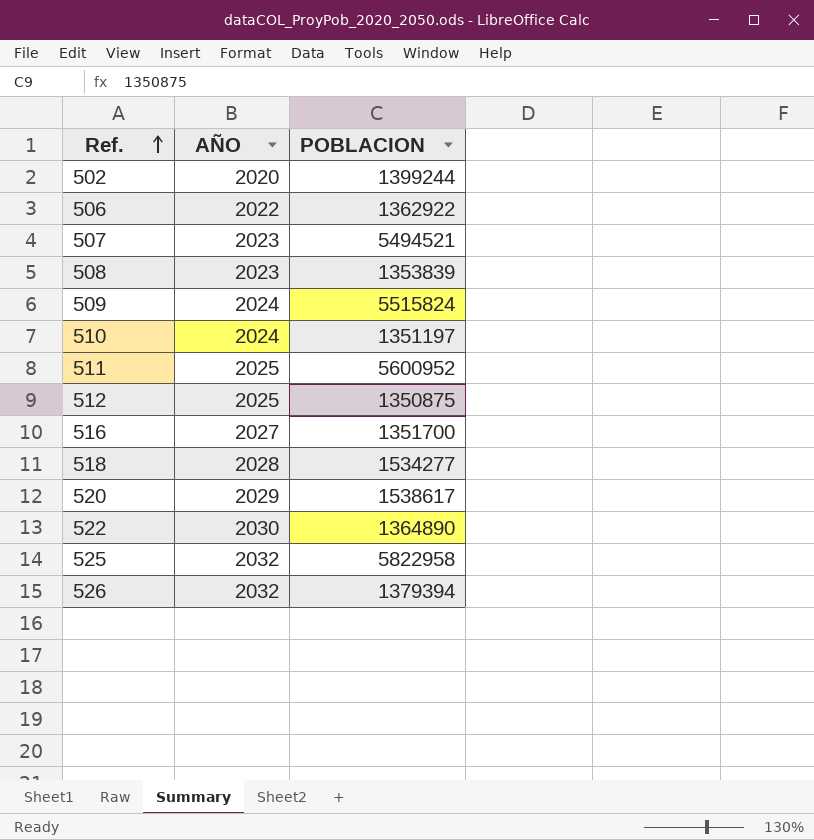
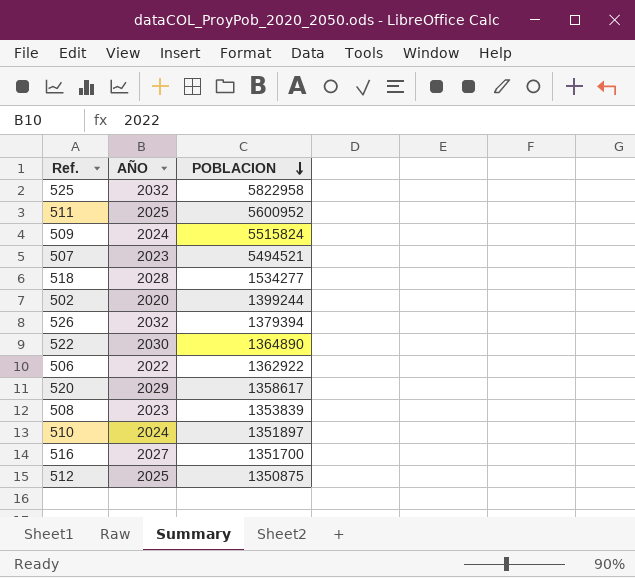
row order: Ref. ascending -> POBLACION descending
520 | POBLACION: 1538617 -> 1358617
510 | POBLACION: 1351197 -> 1351897

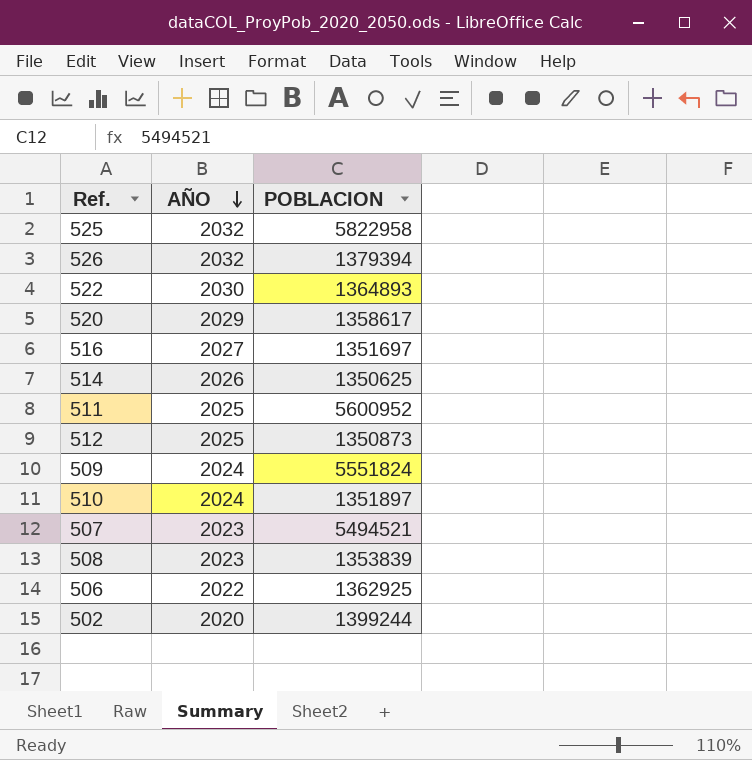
row order: POBLACION descending -> AÑO descending
row 518: 2028 | 1534277 -> none
522 | POBLACION: 1364890 -> 1364893
516 | POBLACION: 1351700 -> 1351697
row 514: none -> 2026 | 1350625
512 | POBLACION: 1350875 -> 1350873
509 | POBLACION: 5515824 -> 5551824
506 | POBLACION: 1362922 -> 1362925

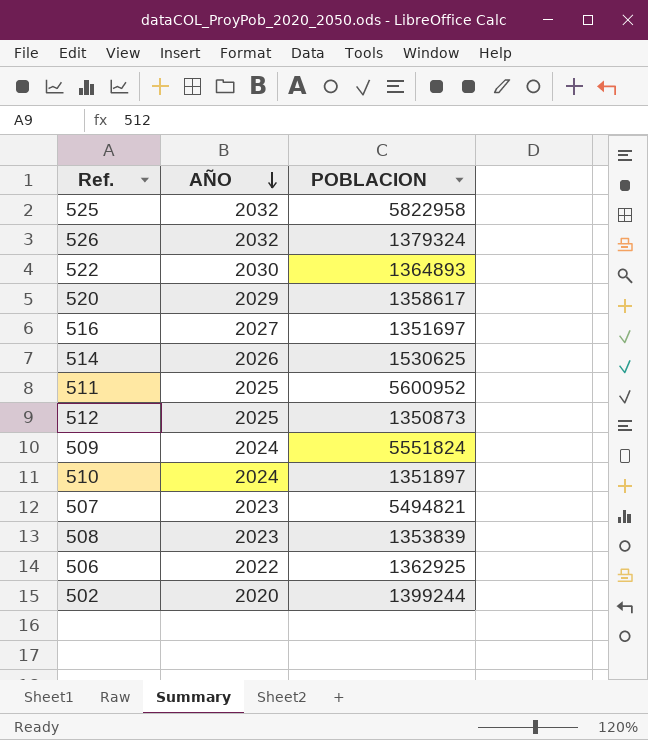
526 | POBLACION: 1379394 -> 1379324
514 | POBLACION: 1350625 -> 1530625
507 | POBLACION: 5494521 -> 5494821

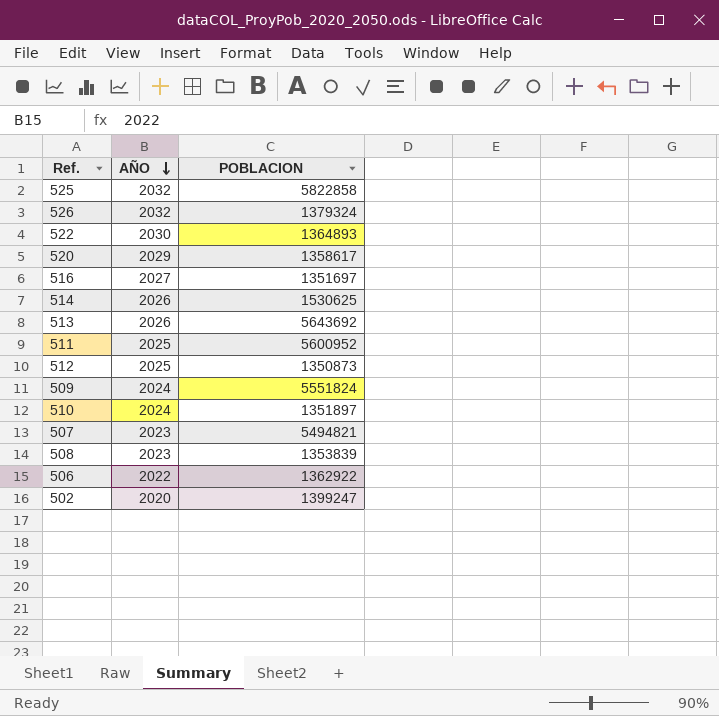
525 | POBLACION: 5822958 -> 5822858
row 513: none -> 2026 | 5643692
506 | POBLACION: 1362925 -> 1362922
502 | POBLACION: 1399244 -> 1399247

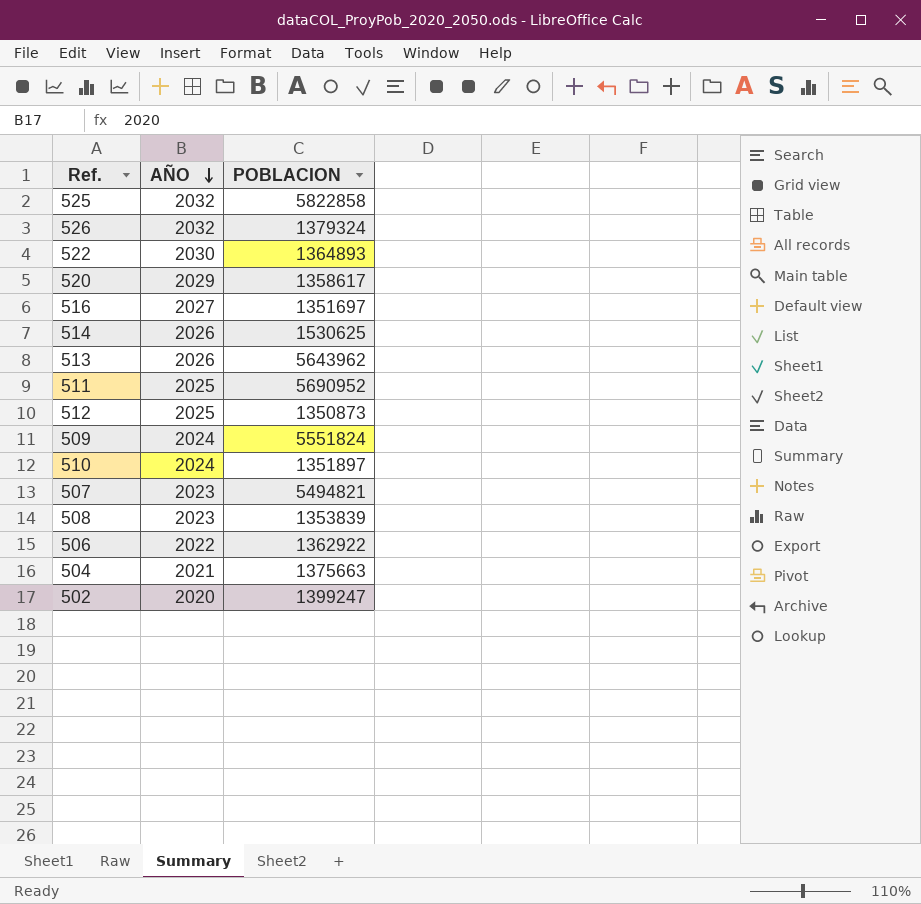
513 | POBLACION: 5643692 -> 5643962
511 | POBLACION: 5600952 -> 5690952
row 504: none -> 2021 | 1375663

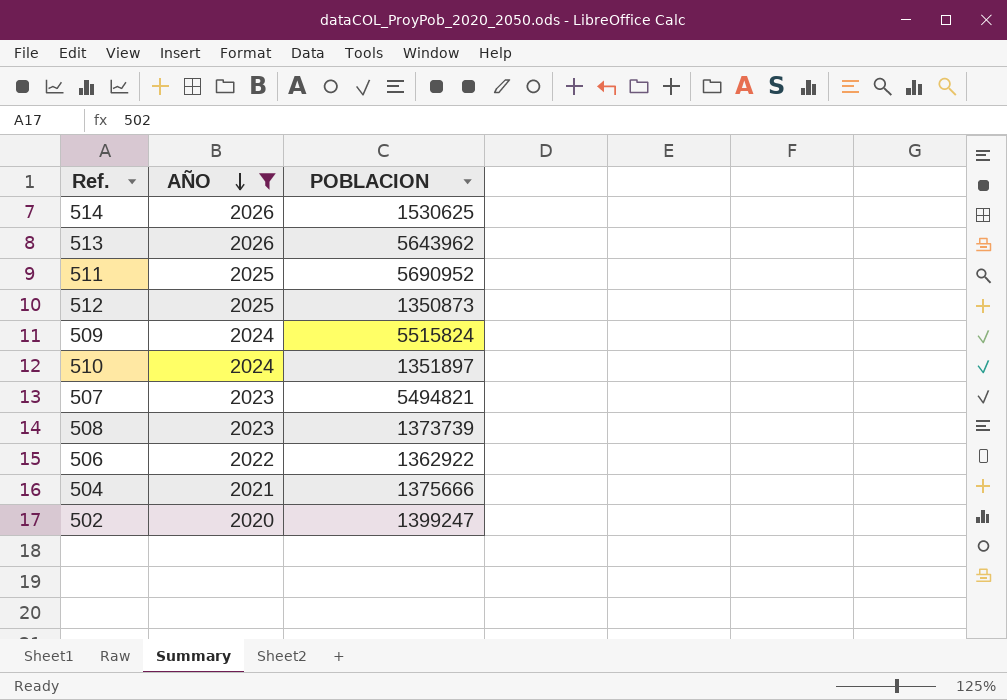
filter: none -> AÑO <= 2026
509 | POBLACION: 5551824 -> 5515824
508 | POBLACION: 1353839 -> 1373739
504 | POBLACION: 1375663 -> 1375666

